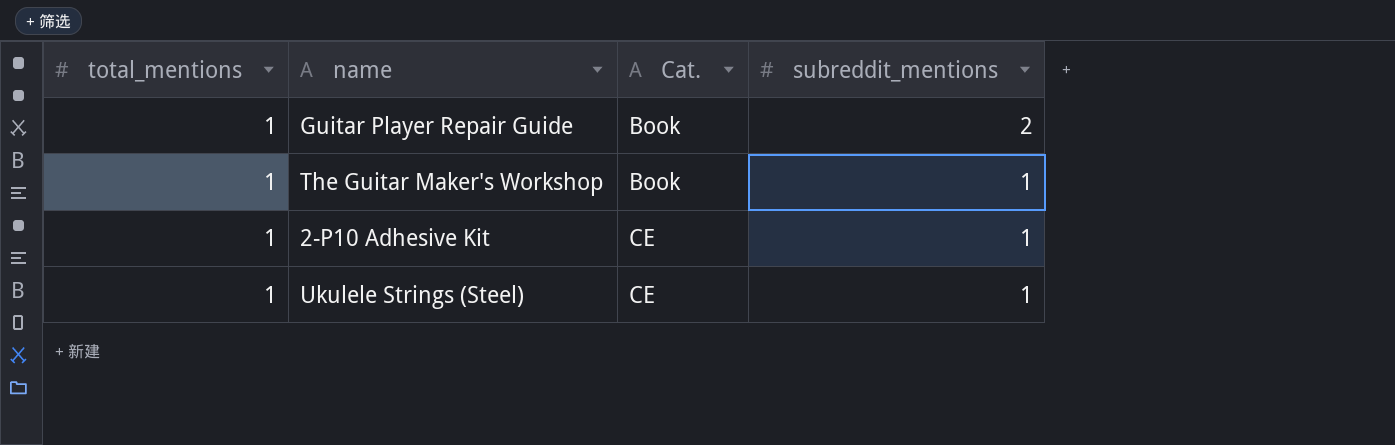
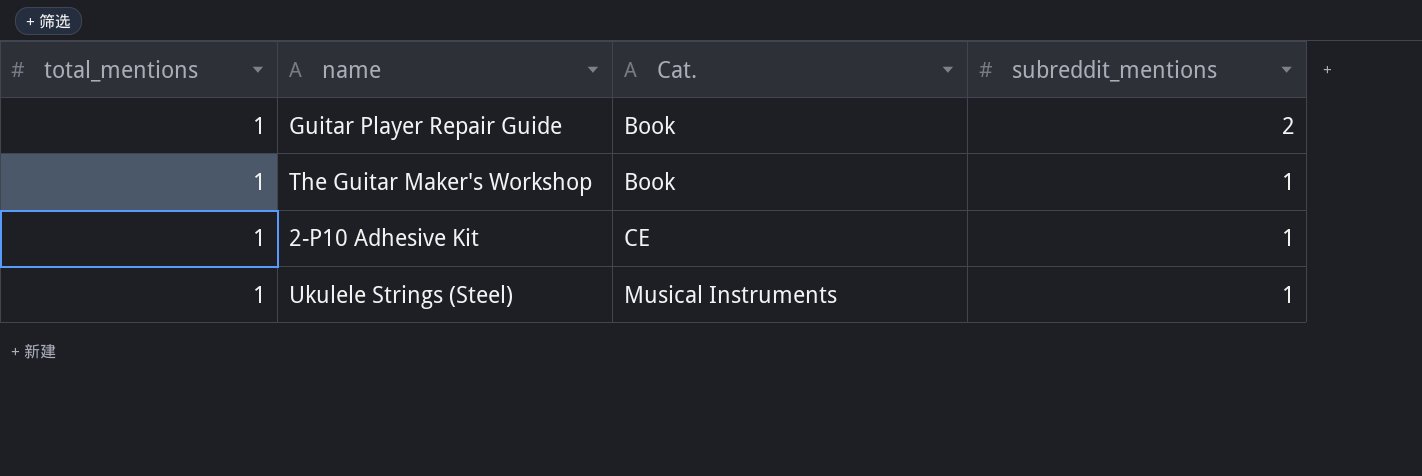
Ukulele Strings (Steel) | Cat.: CE -> Musical Instruments

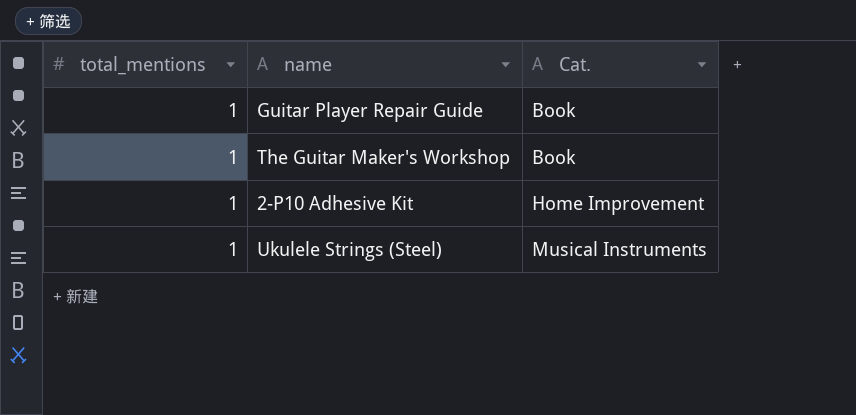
column subreddit_mentions | position: 4 -> none
2-P10 Adhesive Kit | Cat.: CE -> Home Improvement

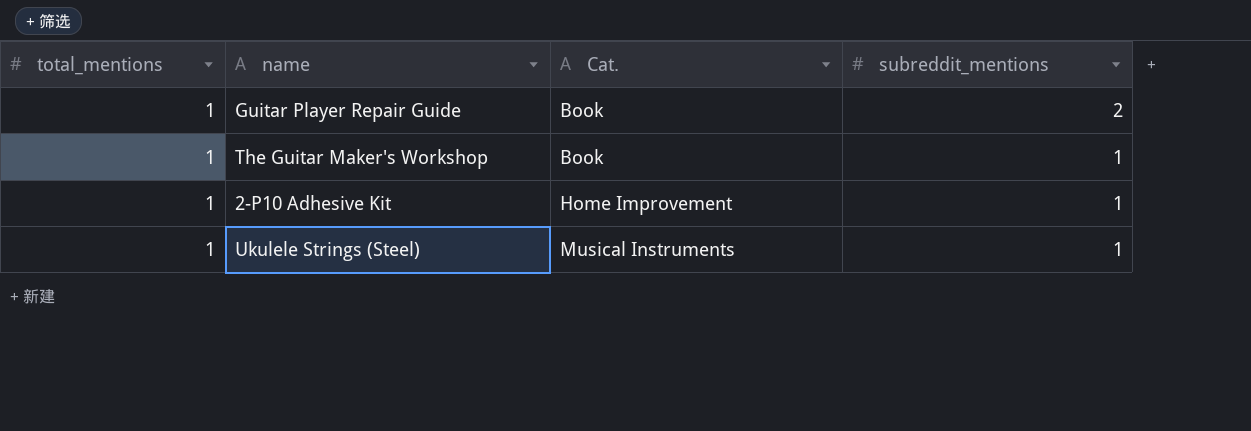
column subreddit_mentions | position: none -> 4

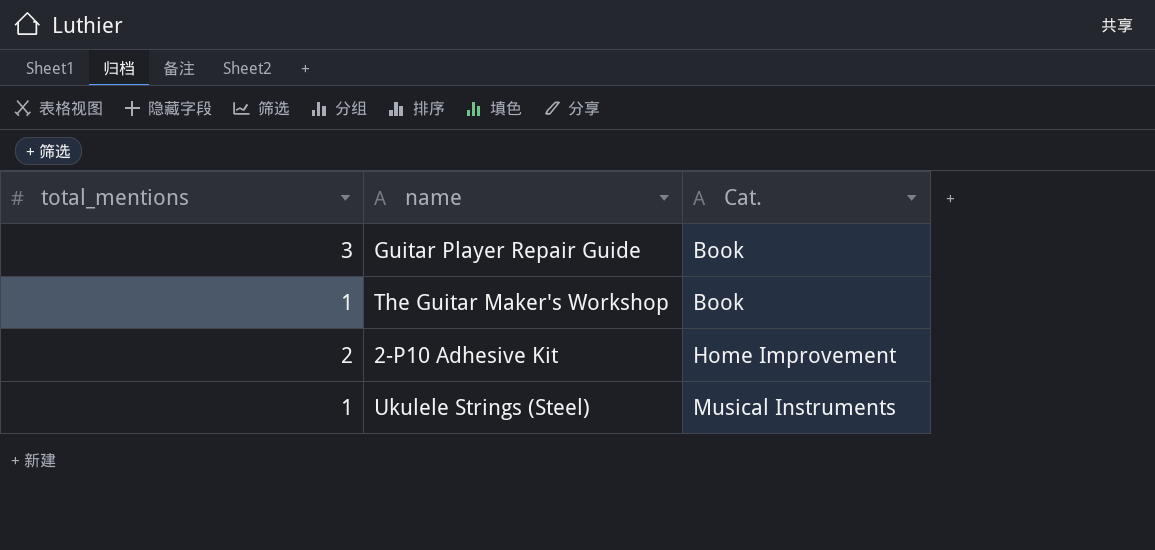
column subreddit_mentions | position: 4 -> none
Guitar Player Repair Guide | total_mentions: 1 -> 3
2-P10 Adhesive Kit | total_mentions: 1 -> 2

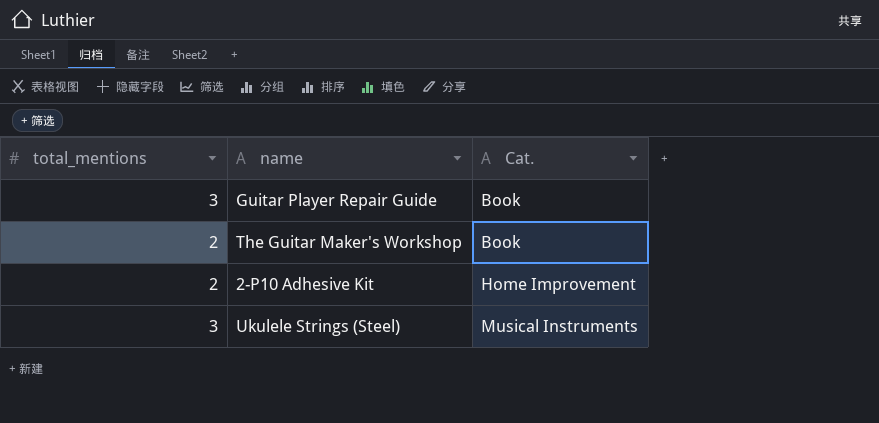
The Guitar Maker's Workshop | total_mentions: 1 -> 2
Ukulele Strings (Steel) | total_mentions: 1 -> 3

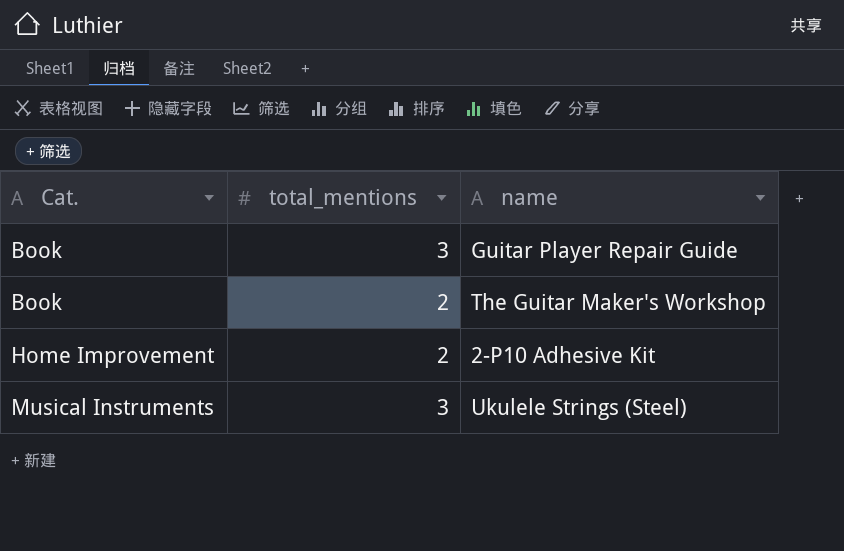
column Cat. | position: 3 -> 1

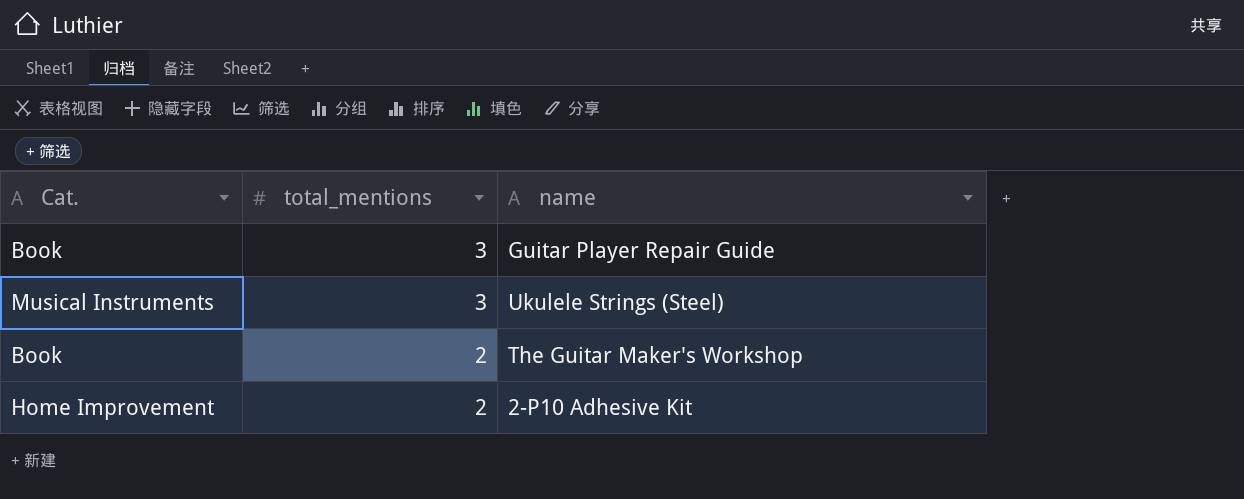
row order: Cat. ascending -> total_mentions descending

